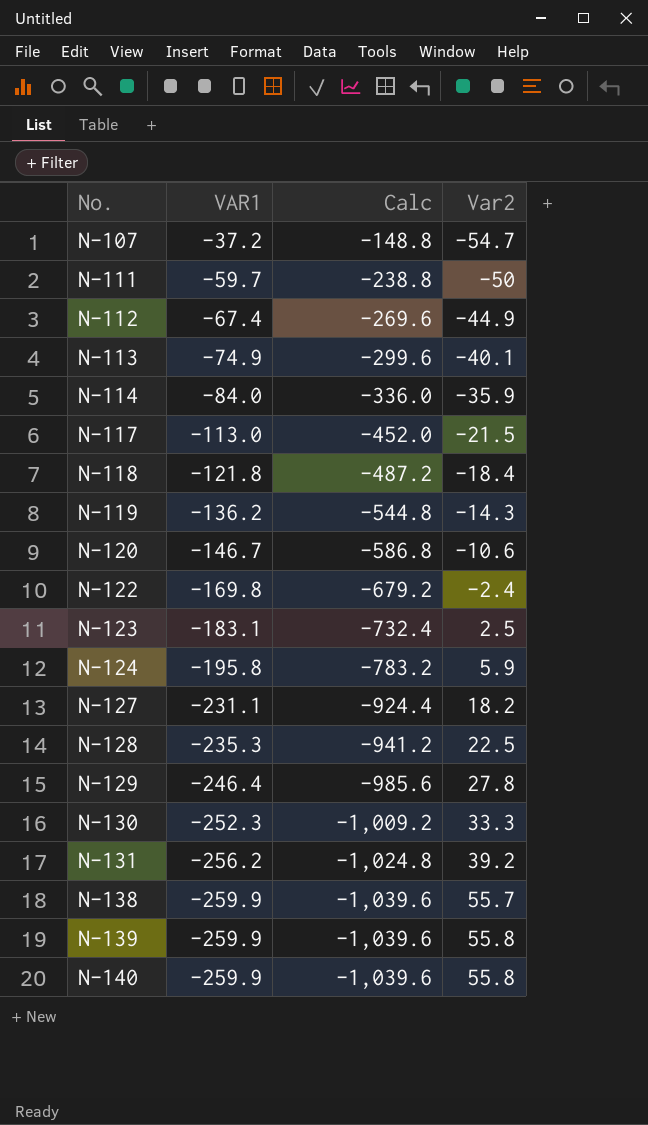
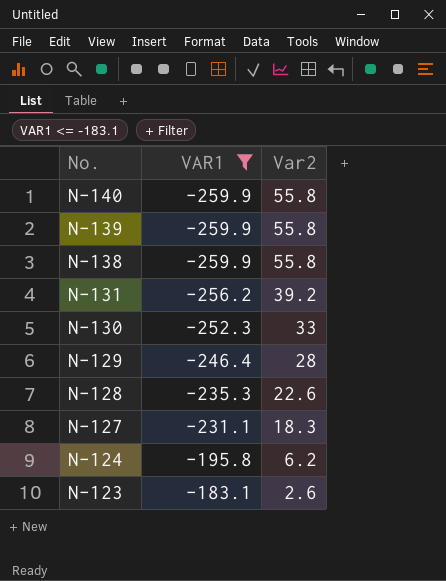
filter: none -> VAR1 <= -183.1
row order: No. ascending -> No. descending
column Calc | formula: [VAR1] * 4 -> none
N-138 | Var2: 55.7 -> 55.8
N-130 | Var2: 33.3 -> 33
N-129 | Var2: 27.8 -> 28
N-128 | Var2: 22.5 -> 22.6
N-127 | Var2: 18.2 -> 18.3
N-124 | Var2: 5.9 -> 6.2
N-123 | Var2: 2.5 -> 2.6

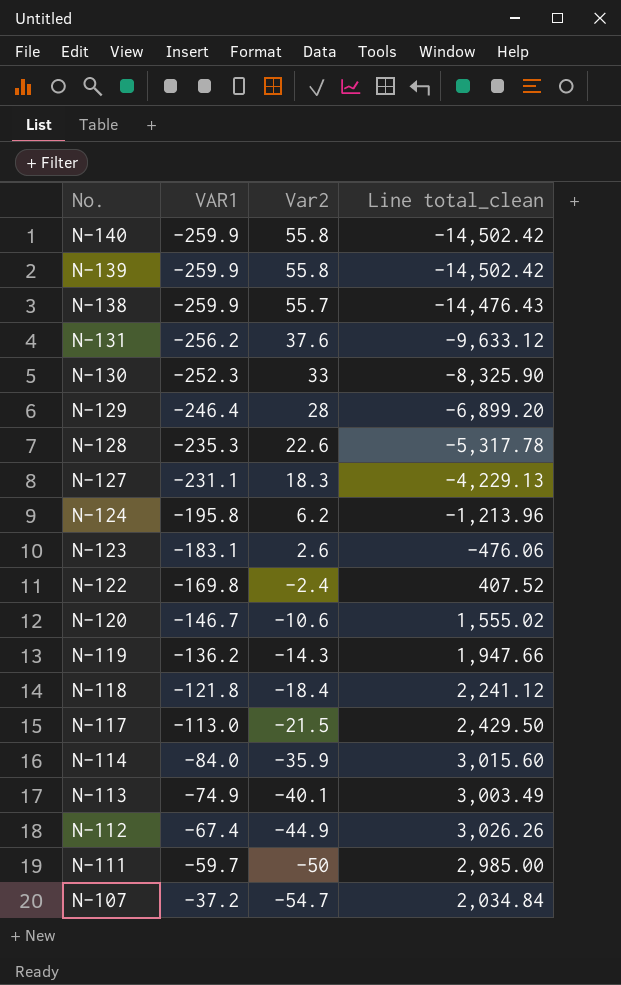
filter: VAR1 <= -183.1 -> none
column Line total_clean | formula: none -> [VAR1] * [Var2]
N-138 | Var2: 55.8 -> 55.7
N-131 | Var2: 39.2 -> 37.6

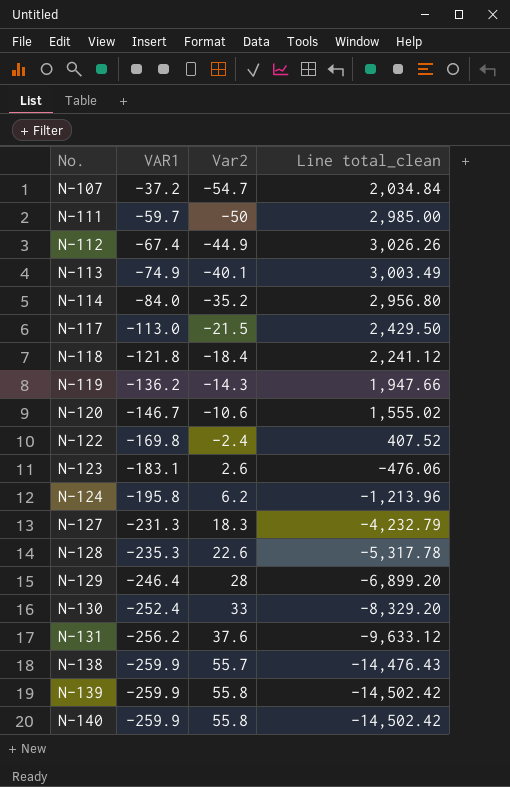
row order: No. descending -> No. ascending
N-114 | Var2: -35.9 -> -35.2
N-114 | Line total_clean: 3,015.60 -> 2,956.80
N-127 | VAR1: -231.1 -> -231.3
N-127 | Line total_clean: -4,229.13 -> -4,232.79
N-130 | VAR1: -252.3 -> -252.4
N-130 | Line total_clean: -8,325.90 -> -8,329.20

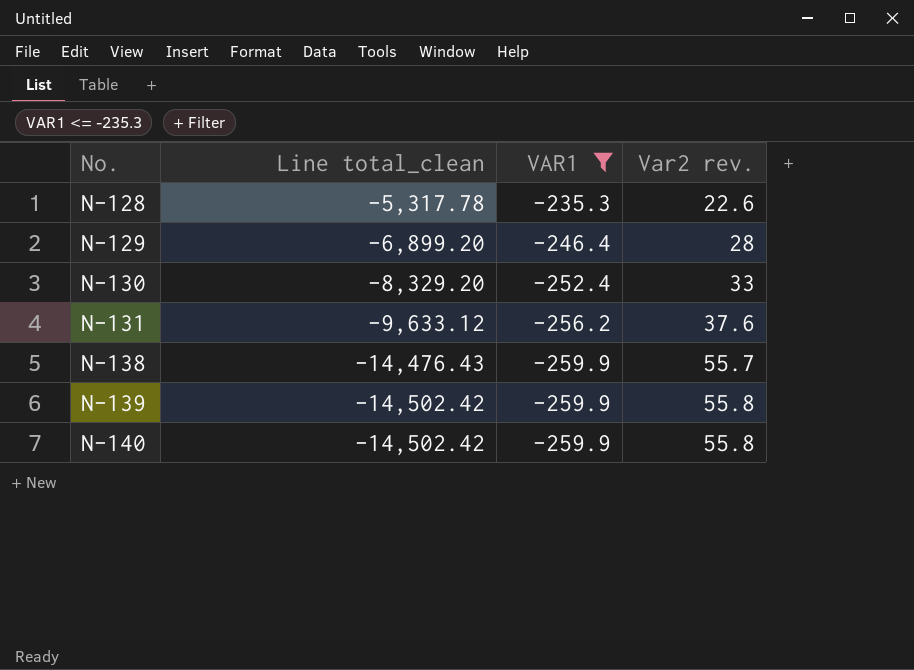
filter: none -> VAR1 <= -235.3
column Line total_clean | position: 4 -> 2
column name: Var2 -> Var2 rev.

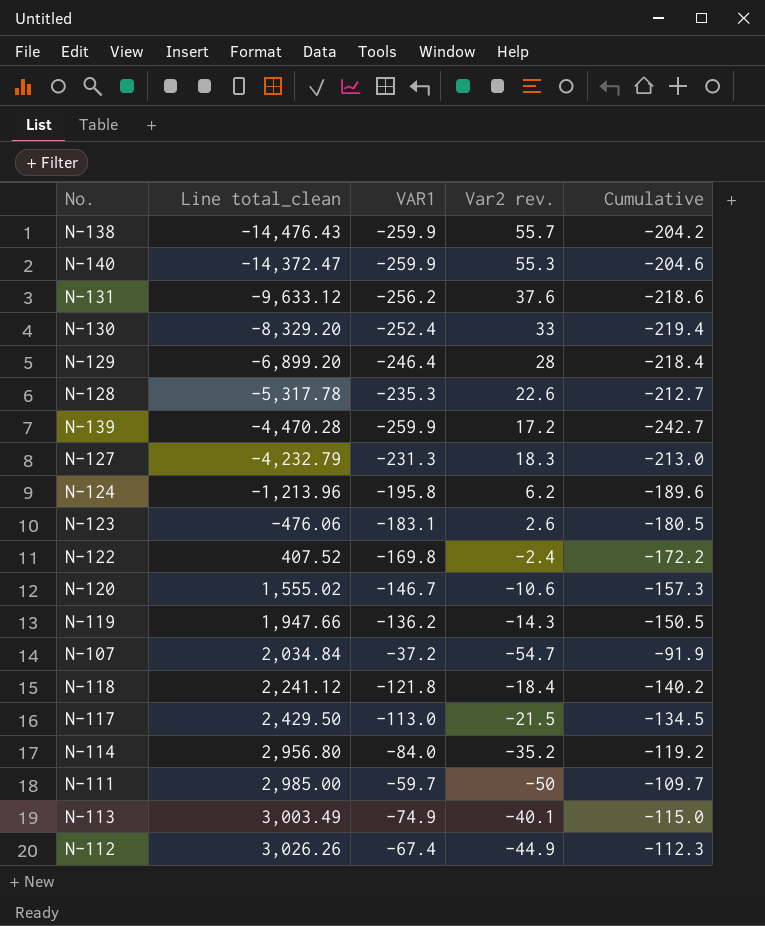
filter: VAR1 <= -235.3 -> none
row order: No. ascending -> Line total_clean ascending
column Cumulative | formula: none -> [VAR1] + [Var2 rev.]
N-140 | Line total_clean: -14,502.42 -> -14,372.47
N-140 | Var2 rev.: 55.8 -> 55.3
N-139 | Line total_clean: -14,502.42 -> -4,470.28
N-139 | Var2 rev.: 55.8 -> 17.2

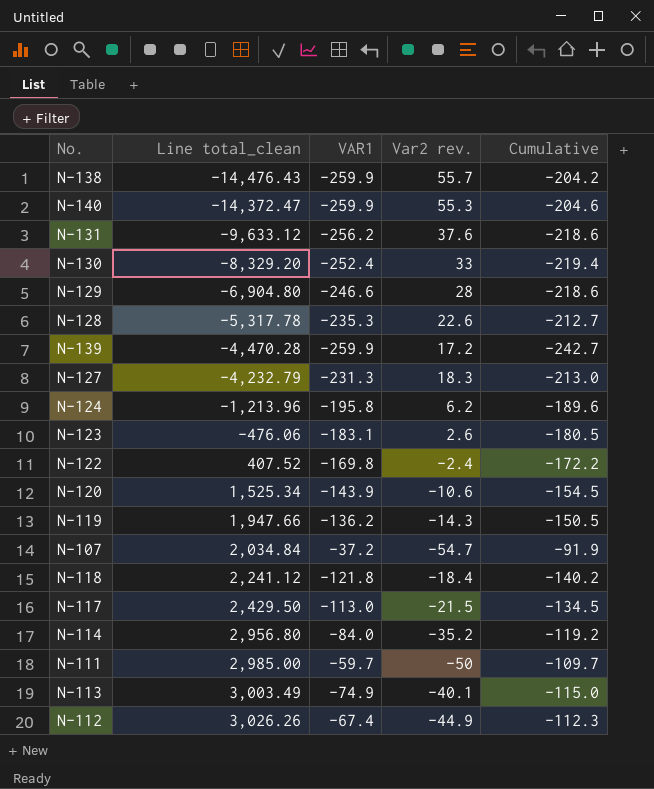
N-129 | Line total_clean: -6,899.20 -> -6,904.80
N-129 | VAR1: -246.4 -> -246.6
N-129 | Cumulative: -218.4 -> -218.6
N-120 | Line total_clean: 1,555.02 -> 1,525.34
N-120 | VAR1: -146.7 -> -143.9
N-120 | Cumulative: -157.3 -> -154.5

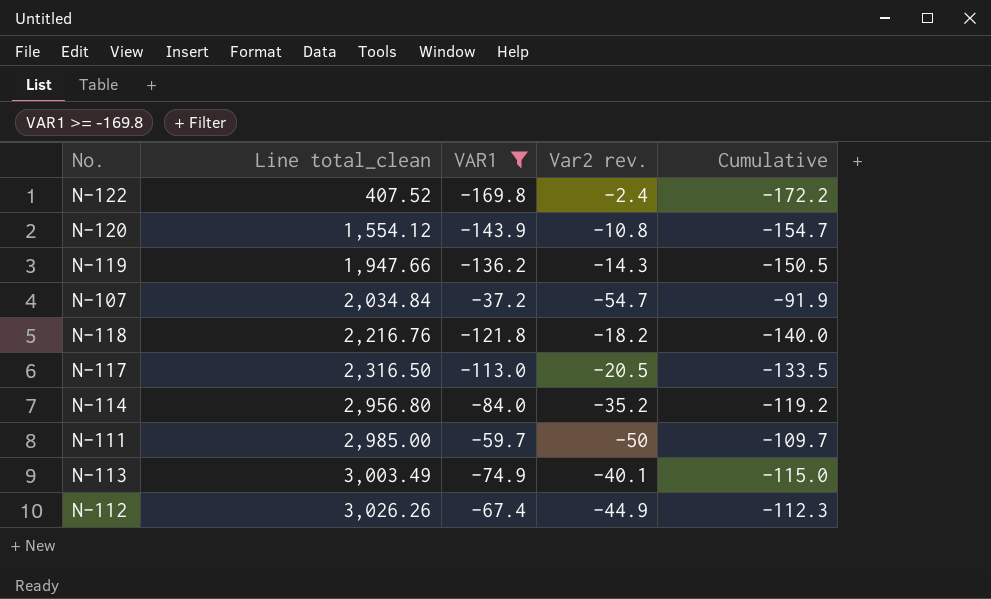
filter: none -> VAR1 >= -169.8
N-120 | Line total_clean: 1,525.34 -> 1,554.12
N-120 | Var2 rev.: -10.6 -> -10.8
N-120 | Cumulative: -154.5 -> -154.7
N-118 | Line total_clean: 2,241.12 -> 2,216.76
N-118 | Var2 rev.: -18.4 -> -18.2
N-118 | Cumulative: -140.2 -> -140.0
N-117 | Line total_clean: 2,429.50 -> 2,316.50
N-117 | Var2 rev.: -21.5 -> -20.5
N-117 | Cumulative: -134.5 -> -133.5

